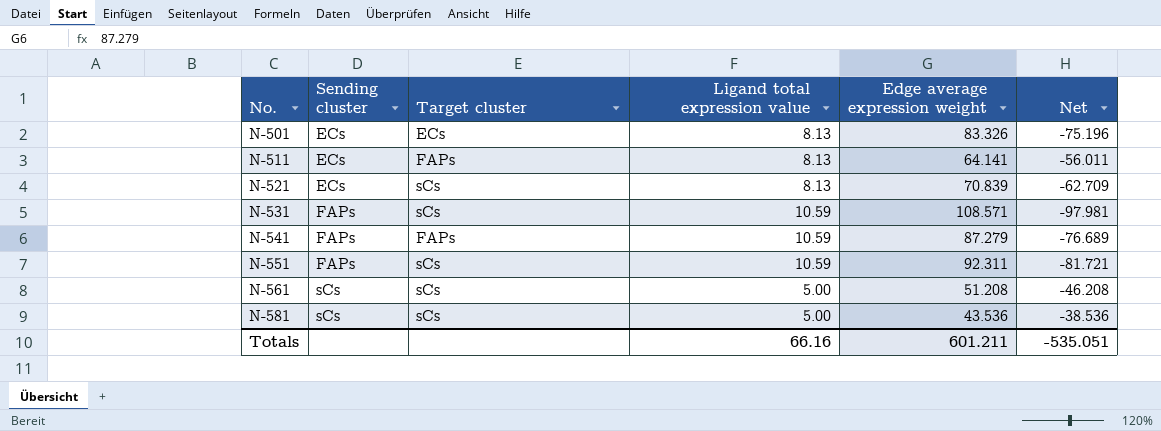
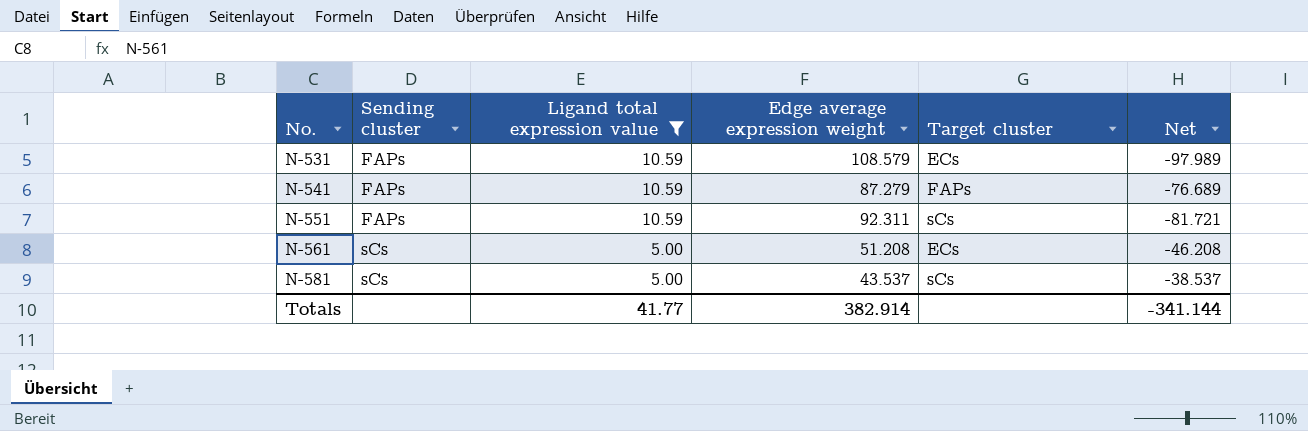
filter: none -> Ligand total expression value != 8.13
column Target cluster | position: 3 -> 5
N-531 | Edge average expression weight: 108.571 -> 108.579
N-531 | Target cluster: sCs -> ECs
N-531 | Net: -97.981 -> -97.989
N-561 | Target cluster: sCs -> ECs
N-581 | Edge average expression weight: 43.536 -> 43.537
N-581 | Net: -38.536 -> -38.537
Totals | Ligand total expression value: 66.16 -> 41.77
Totals | Edge average expression weight: 601.211 -> 382.914
Totals | Net: -535.051 -> -341.144

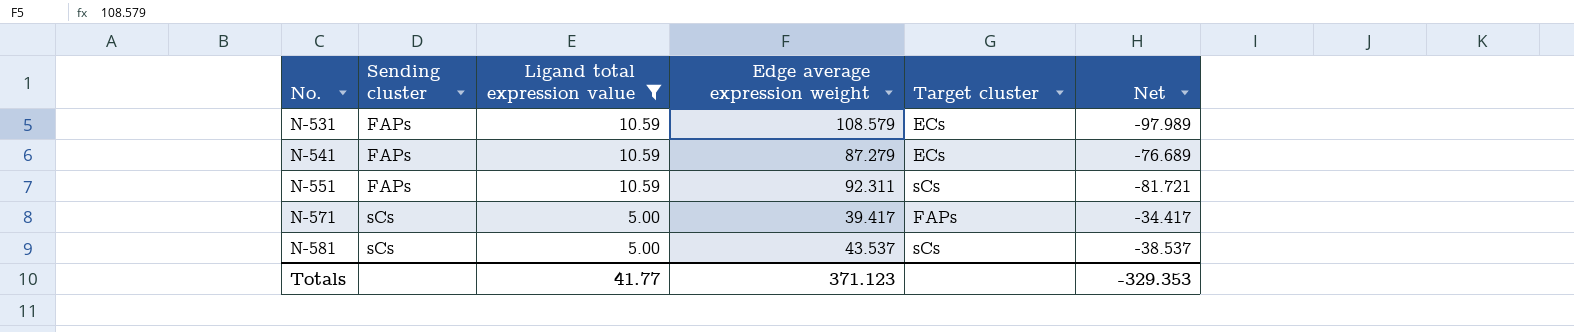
row N-561: sCs | 5.00 | 51.208 | ECs | -46.208 -> none
N-541 | Target cluster: FAPs -> ECs
row N-571: none -> sCs | 5.00 | 39.417 | FAPs | -34.417
Totals | Edge average expression weight: 382.914 -> 371.123
Totals | Net: -341.144 -> -329.353

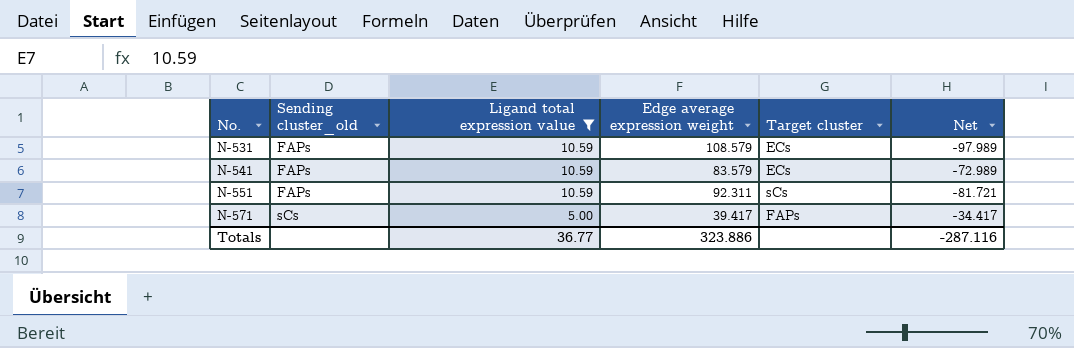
column name: Sending cluster -> Sending cluster_old
row N-581: sCs | 5.00 | 43.537 | sCs | -38.537 -> none
N-541 | Edge average expression weight: 87.279 -> 83.579
N-541 | Net: -76.689 -> -72.989
Totals | Ligand total expression value: 41.77 -> 36.77
Totals | Edge average expression weight: 371.123 -> 323.886
Totals | Net: -329.353 -> -287.116

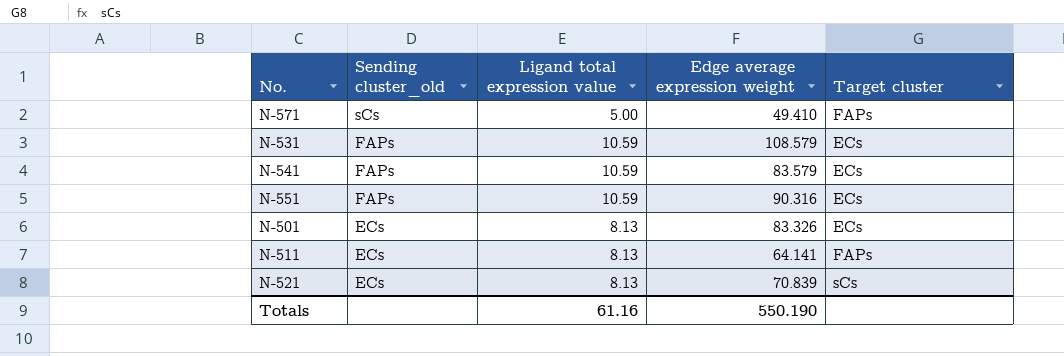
filter: Ligand total expression value != 8.13 -> none
row order: No. ascending -> Sending cluster_old descending
column Net | formula: [Ligand total expression value] - [Edge average expression weight] -> none
N-571 | Edge average expression weight: 39.417 -> 49.410
N-551 | Edge average expression weight: 92.311 -> 90.316
N-551 | Target cluster: sCs -> ECs
Totals | Ligand total expression value: 36.77 -> 61.16
Totals | Edge average expression weight: 323.886 -> 550.190

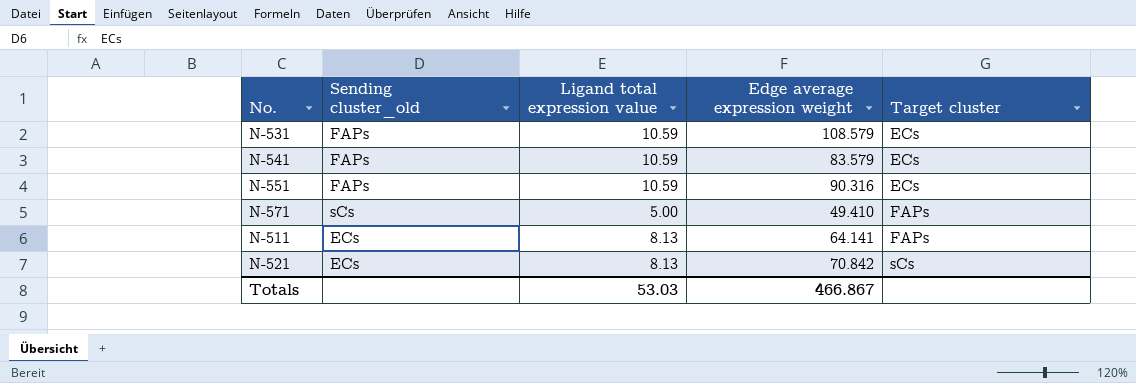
row order: Sending cluster_old descending -> Target cluster ascending
row N-501: ECs | 8.13 | 83.326 | ECs -> none
N-521 | Edge average expression weight: 70.839 -> 70.842
Totals | Ligand total expression value: 61.16 -> 53.03
Totals | Edge average expression weight: 550.190 -> 466.867

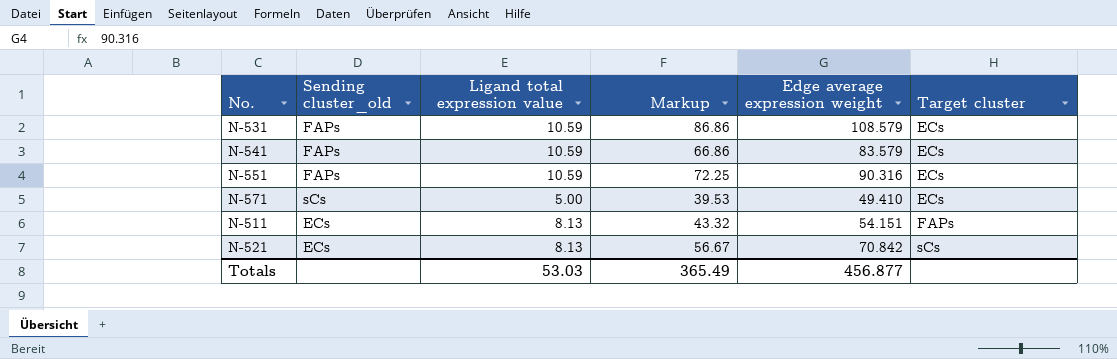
column Markup | formula: none -> [Edge average expression weight] * 0.8
N-571 | Target cluster: FAPs -> ECs
N-511 | Edge average expression weight: 64.141 -> 54.151
Totals | Edge average expression weight: 466.867 -> 456.877

